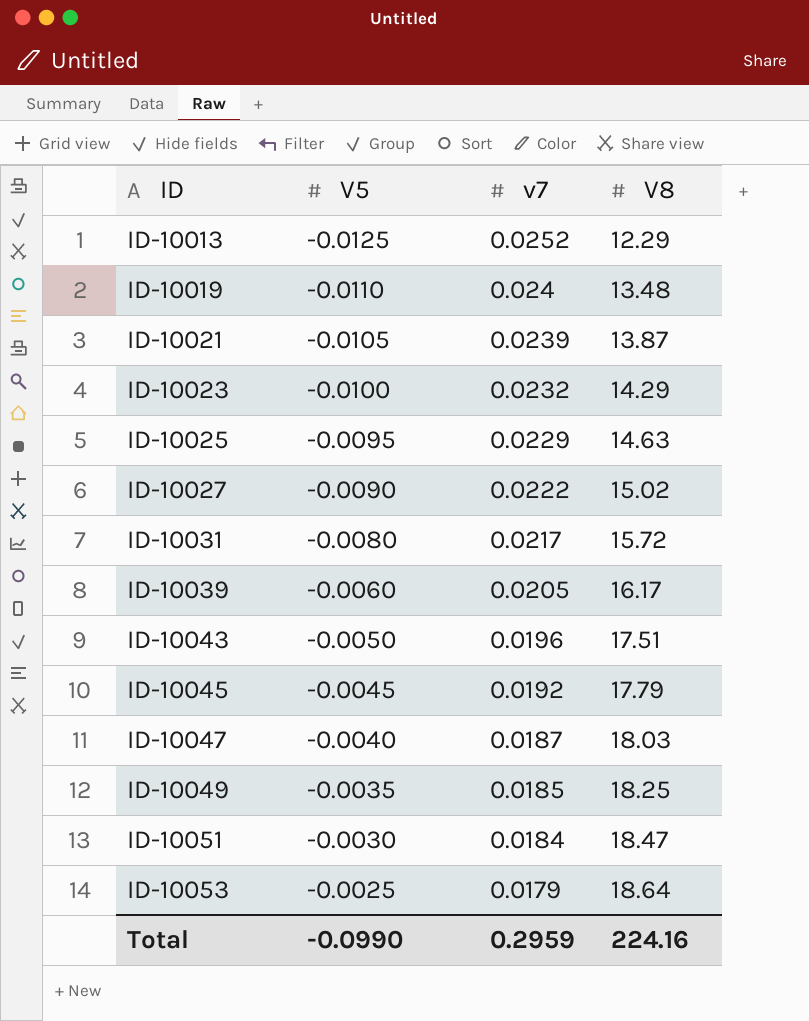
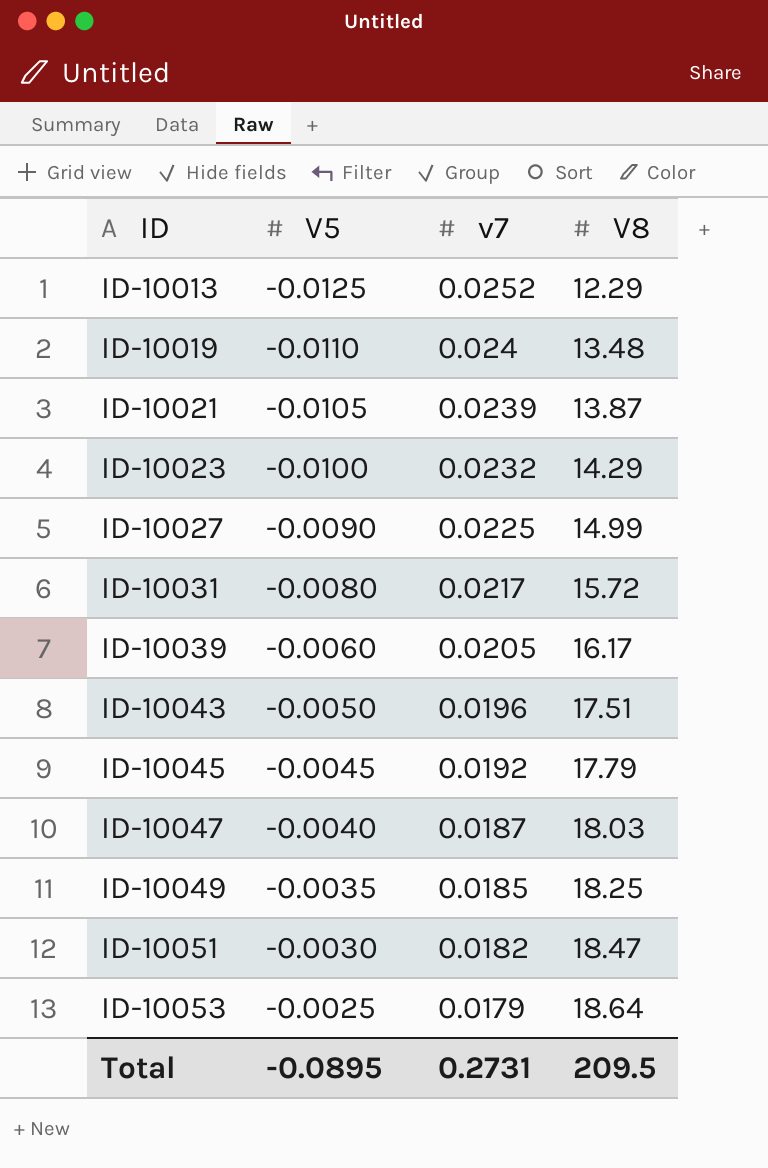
row ID-10025: -0.0095 | 0.0229 | 14.63 -> none
ID-10027 | v7: 0.0222 -> 0.0225
ID-10027 | V8: 15.02 -> 14.99
ID-10051 | v7: 0.0184 -> 0.0182
Total | V5: -0.0990 -> -0.0895
Total | v7: 0.2959 -> 0.2731
Total | V8: 224.16 -> 209.5

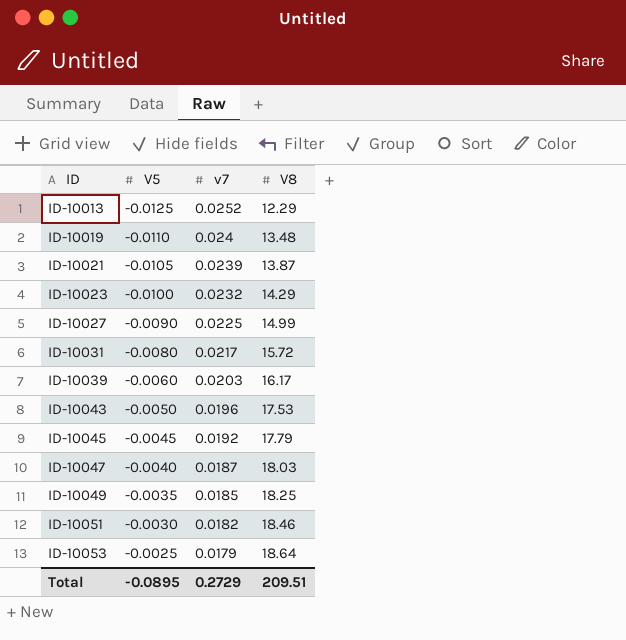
ID-10039 | v7: 0.0205 -> 0.0203
ID-10043 | V8: 17.51 -> 17.53
ID-10051 | V8: 18.47 -> 18.46
Total | v7: 0.2731 -> 0.2729
Total | V8: 209.5 -> 209.51

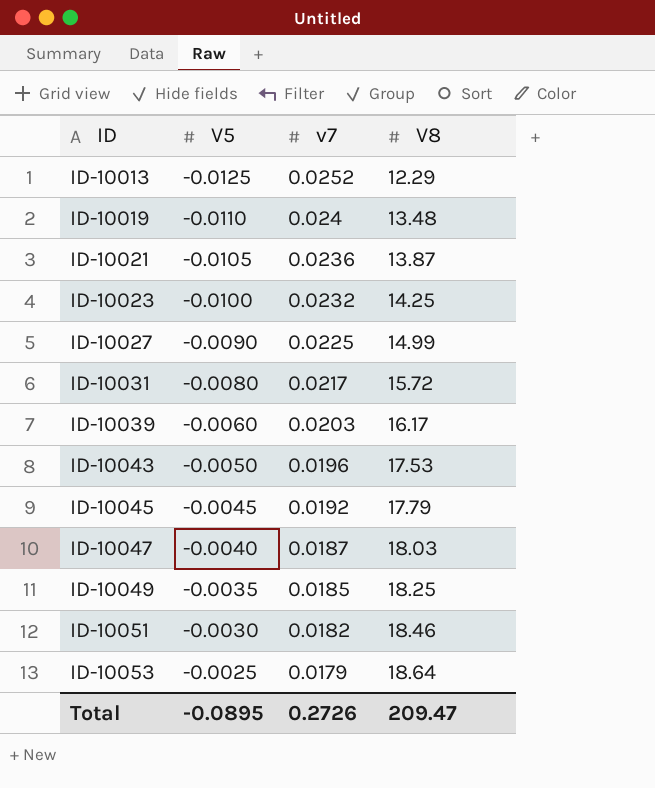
ID-10021 | v7: 0.0239 -> 0.0236
ID-10023 | V8: 14.29 -> 14.25
Total | v7: 0.2729 -> 0.2726
Total | V8: 209.51 -> 209.47

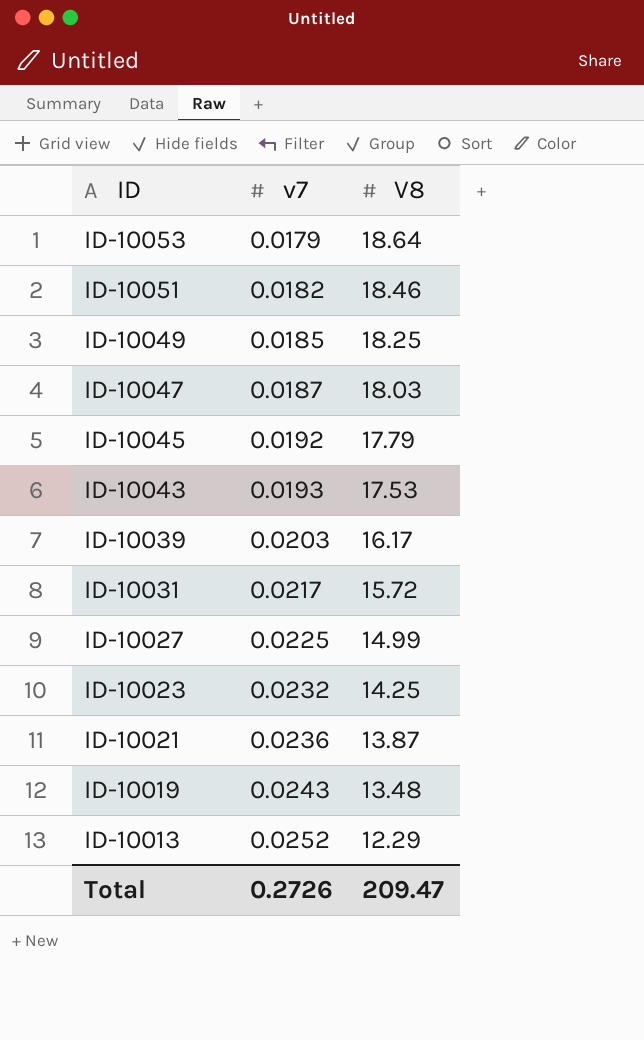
row order: ID ascending -> ID descending
column V5 | position: 2 -> none
ID-10043 | v7: 0.0196 -> 0.0193
ID-10019 | v7: 0.024 -> 0.0243

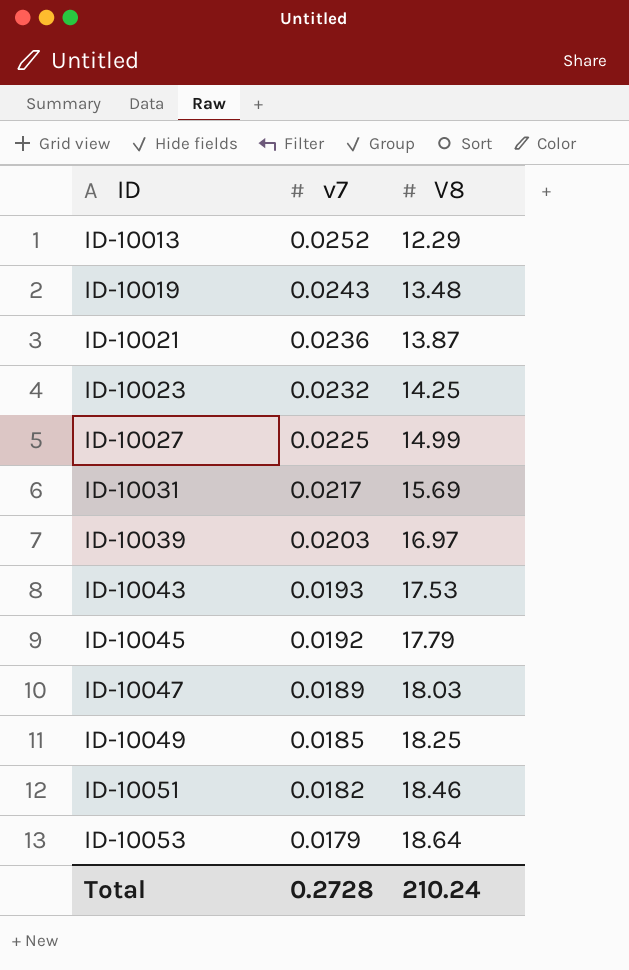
row order: ID descending -> ID ascending
ID-10031 | V8: 15.72 -> 15.69
ID-10039 | V8: 16.17 -> 16.97
ID-10047 | v7: 0.0187 -> 0.0189
Total | v7: 0.2726 -> 0.2728
Total | V8: 209.47 -> 210.24

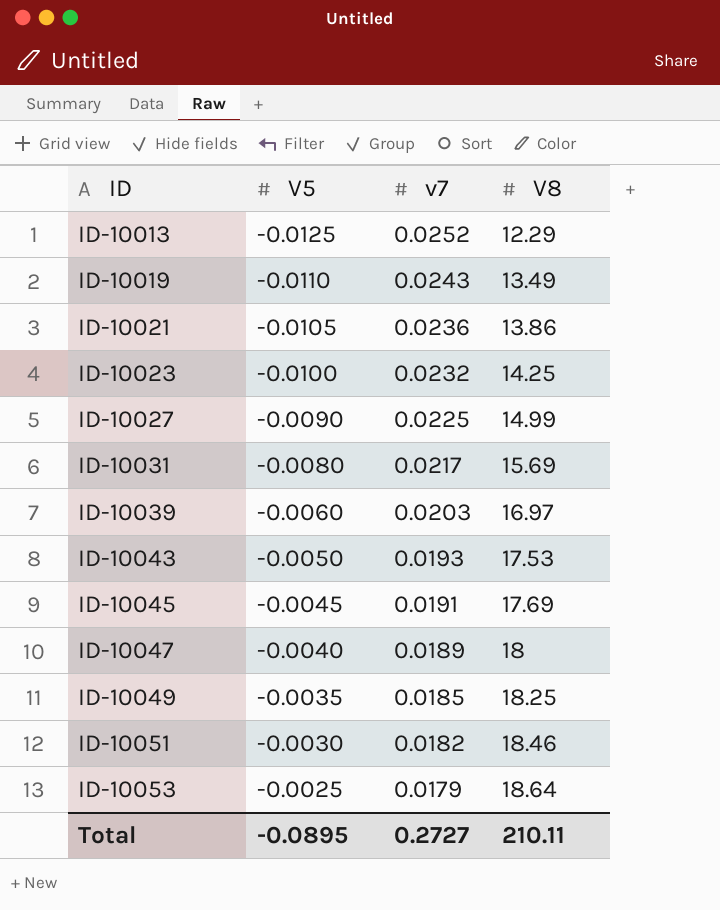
column V5 | position: none -> 2
ID-10019 | V8: 13.48 -> 13.49
ID-10021 | V8: 13.87 -> 13.86
ID-10045 | v7: 0.0192 -> 0.0191
ID-10045 | V8: 17.79 -> 17.69
ID-10047 | V8: 18.03 -> 18
Total | v7: 0.2728 -> 0.2727
Total | V8: 210.24 -> 210.11

